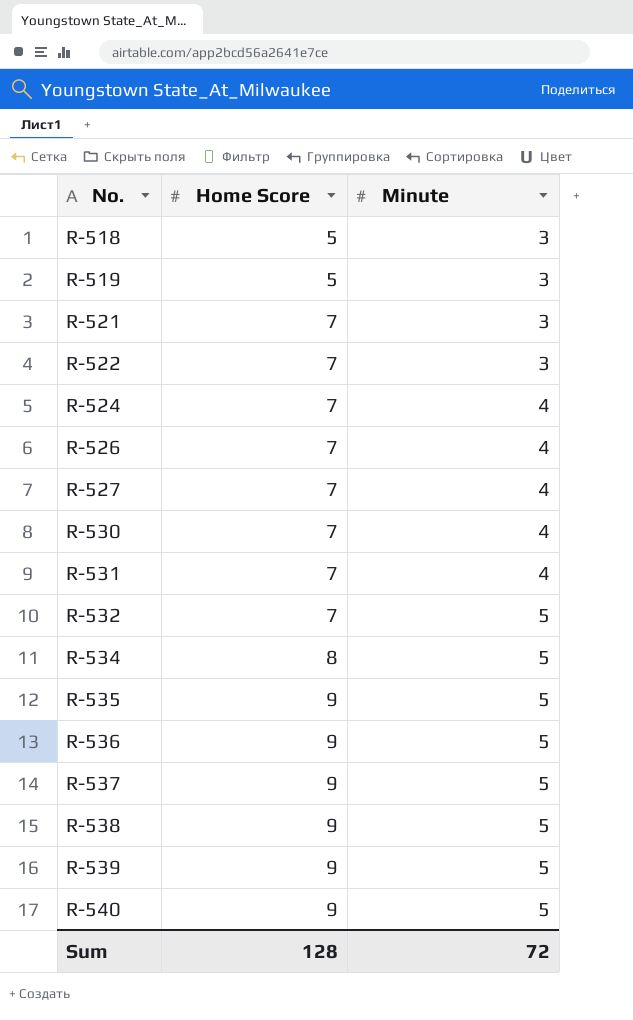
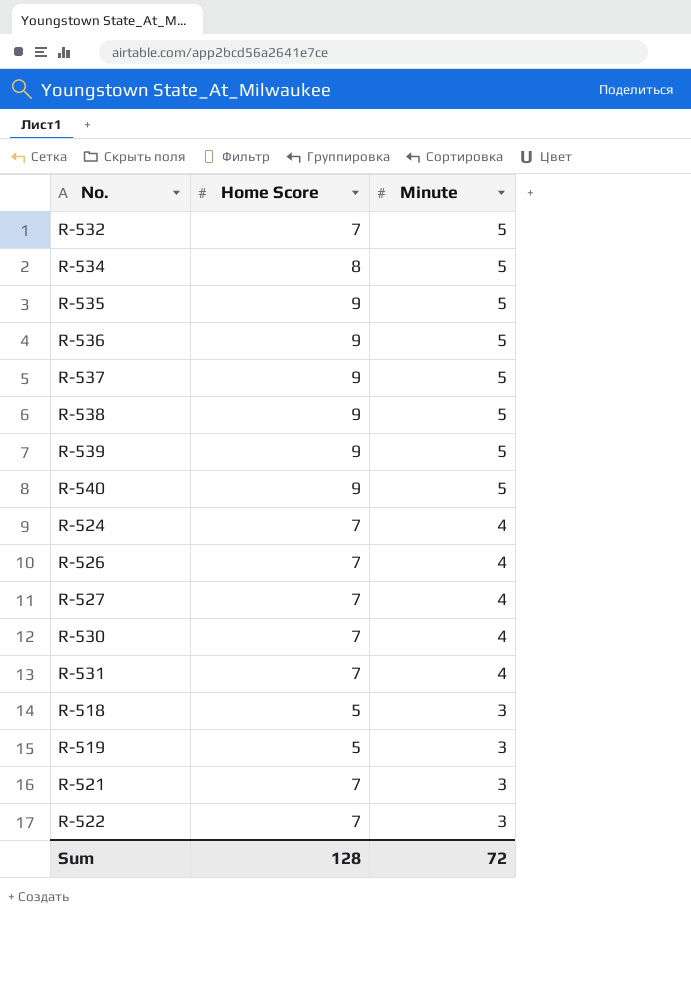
row order: No. ascending -> Minute descending

